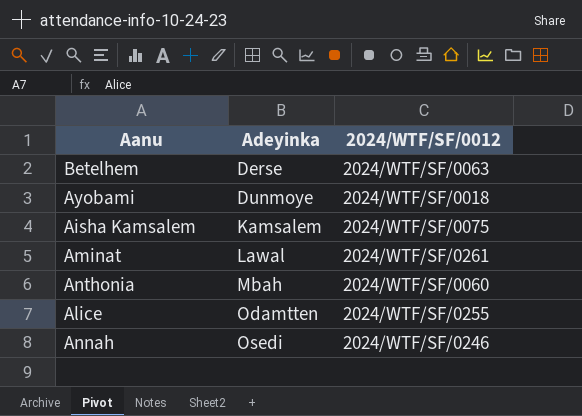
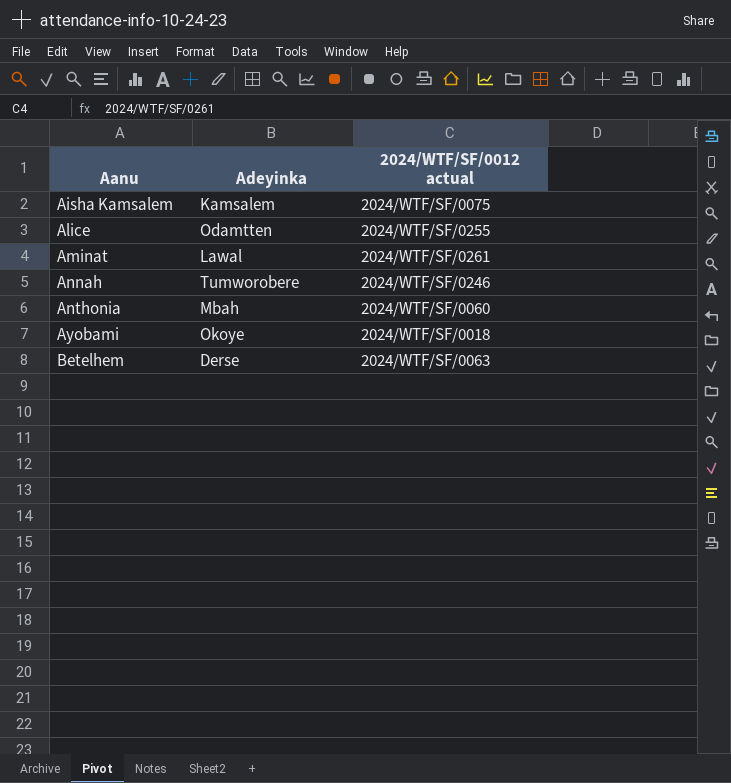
row order: Adeyinka ascending -> Aanu ascending
column name: 2024/WTF/SF/0012 -> 2024/WTF/SF/0012 actual
Annah | Adeyinka: Osedi -> Tumworobere
Ayobami | Adeyinka: Dunmoye -> Okoye

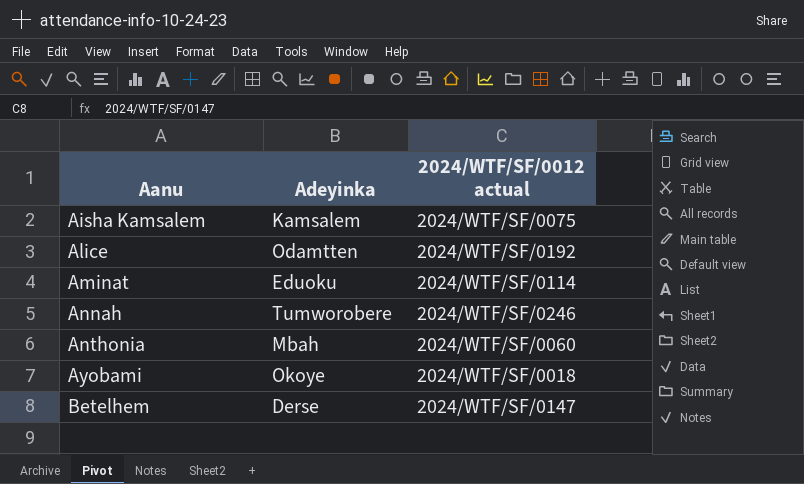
Alice | 2024/WTF/SF/0012 actual: 2024/WTF/SF/0255 -> 2024/WTF/SF/0192
Aminat | Adeyinka: Lawal -> Eduoku
Aminat | 2024/WTF/SF/0012 actual: 2024/WTF/SF/0261 -> 2024/WTF/SF/0114
Betelhem | 2024/WTF/SF/0012 actual: 2024/WTF/SF/0063 -> 2024/WTF/SF/0147

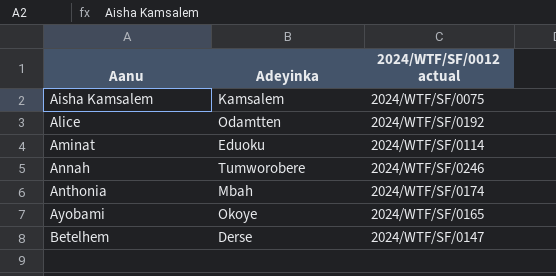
Anthonia | 2024/WTF/SF/0012 actual: 2024/WTF/SF/0060 -> 2024/WTF/SF/0174
Ayobami | 2024/WTF/SF/0012 actual: 2024/WTF/SF/0018 -> 2024/WTF/SF/0165

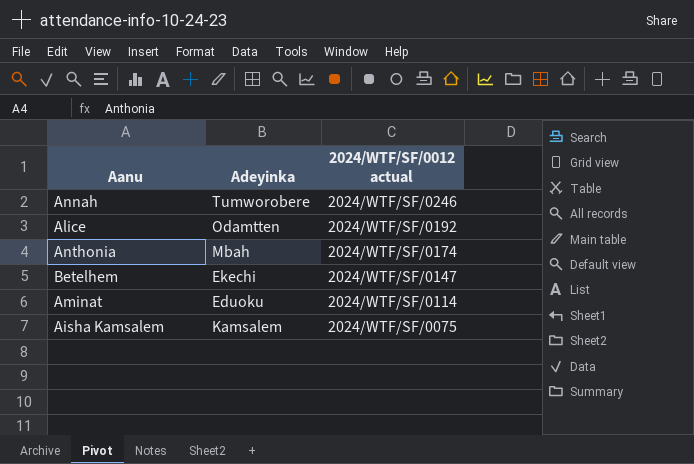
row order: Aanu ascending -> 2024/WTF/SF/0012 actual descending
row Ayobami: Okoye | 2024/WTF/SF/0165 -> none
Betelhem | Adeyinka: Derse -> Ekechi

